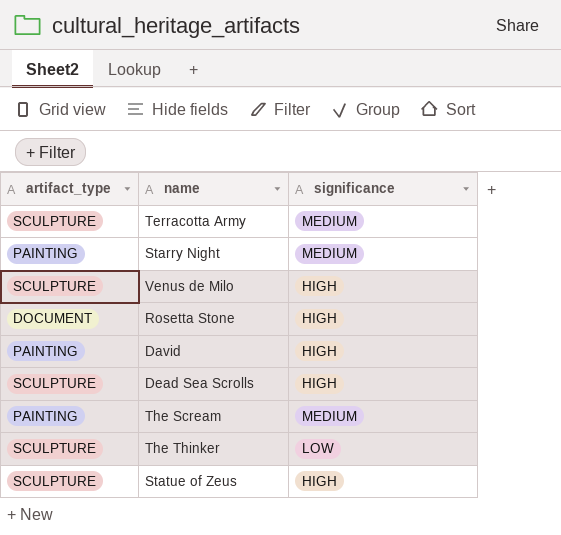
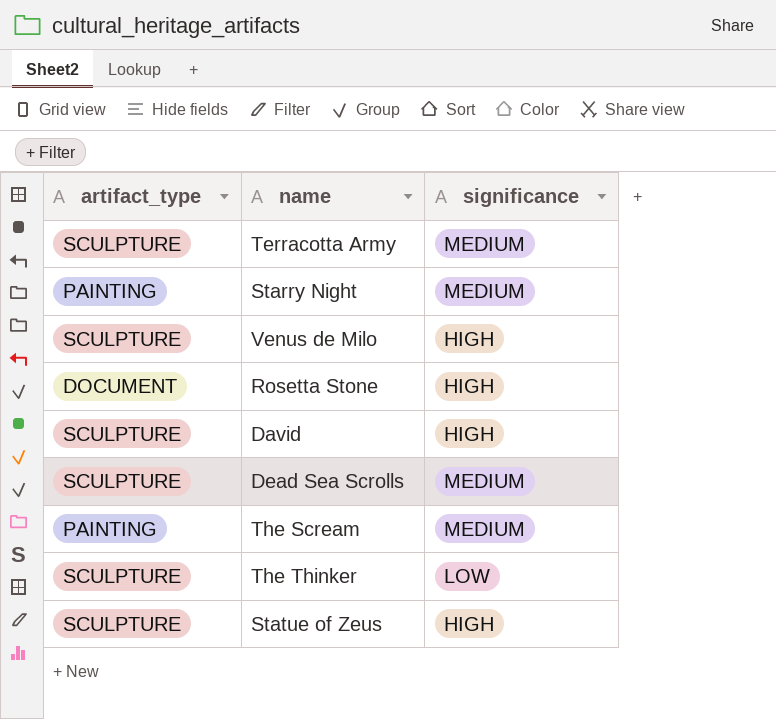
David | artifact_type: PAINTING -> SCULPTURE
Dead Sea Scrolls | significance: HIGH -> MEDIUM

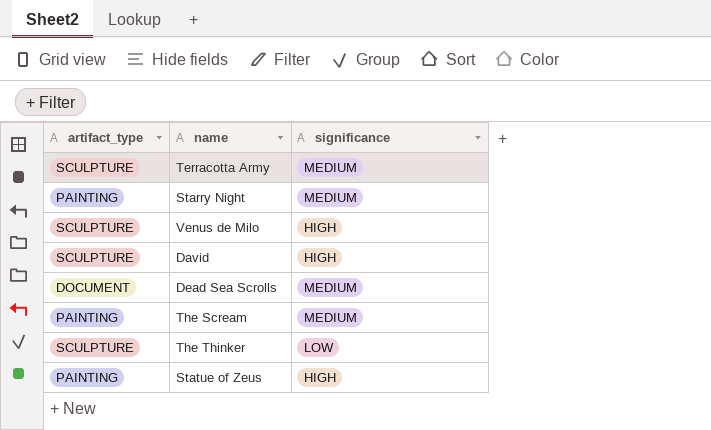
row Rosetta Stone: DOCUMENT | HIGH -> none
Dead Sea Scrolls | artifact_type: SCULPTURE -> DOCUMENT
Statue of Zeus | artifact_type: SCULPTURE -> PAINTING

